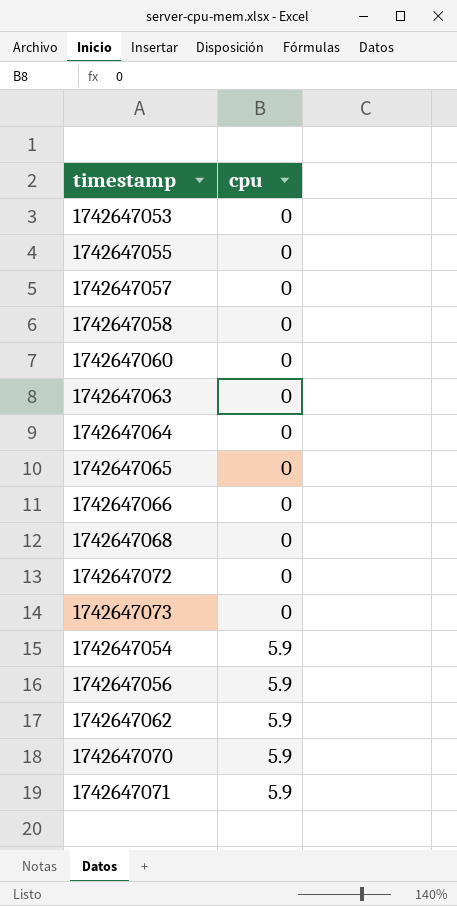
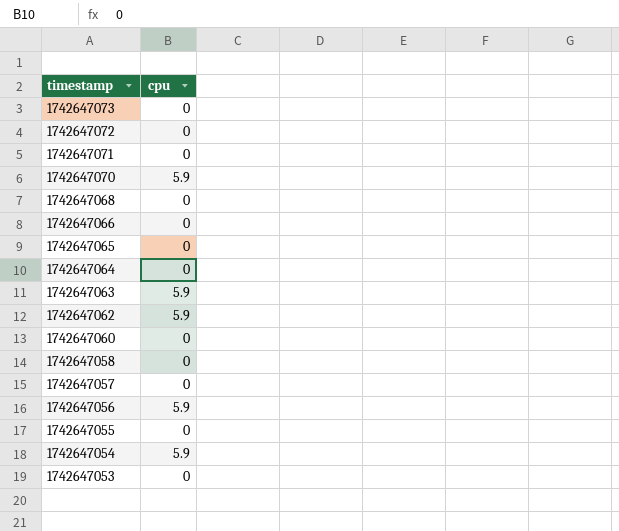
row order: cpu ascending -> timestamp descending
1742647071 | cpu: 5.9 -> 0
1742647063 | cpu: 0 -> 5.9

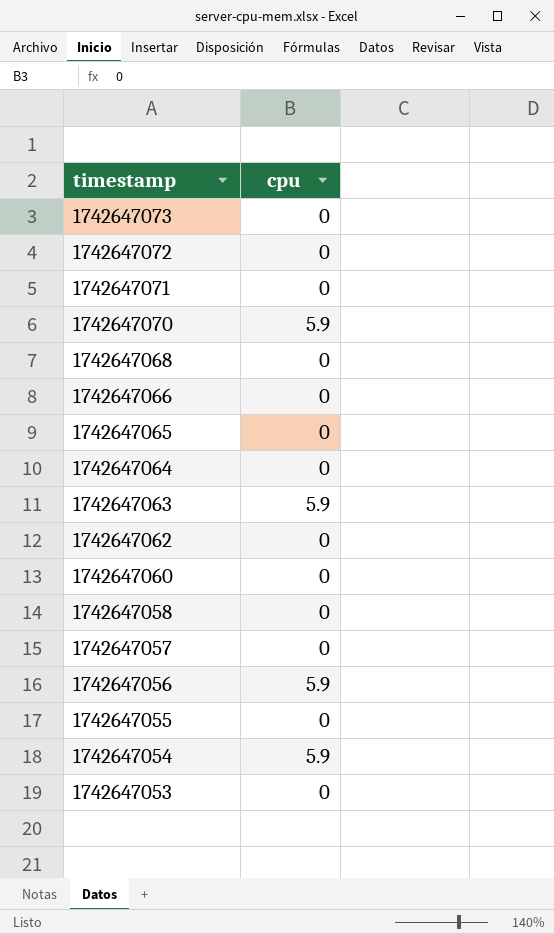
1742647062 | cpu: 5.9 -> 0

